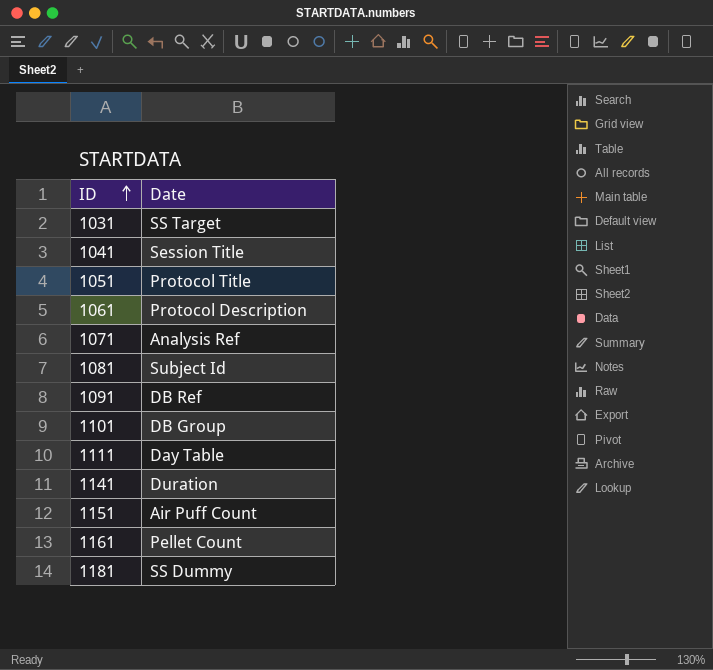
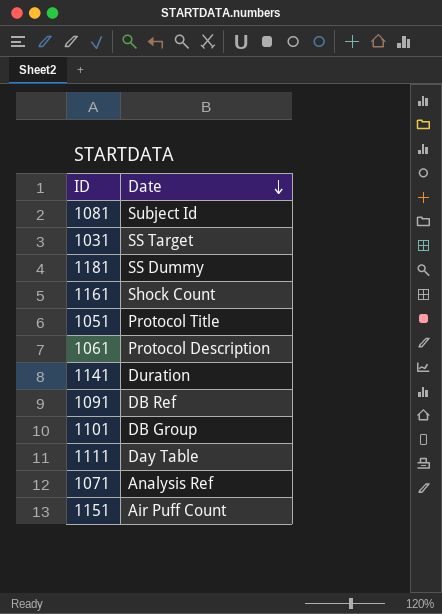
row order: ID ascending -> Date descending
row 1041: Session Title -> none
1161 | Date: Pellet Count -> Shock Count

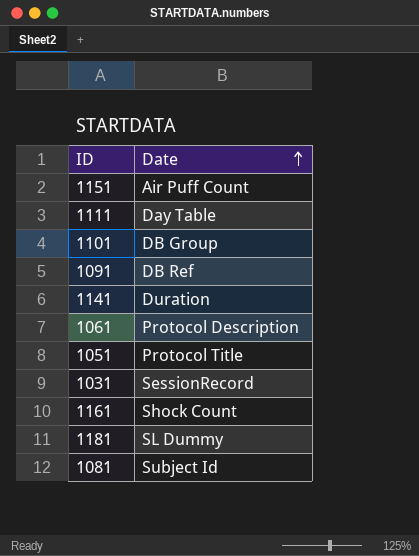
row order: Date descending -> Date ascending
row 1071: Analysis Ref -> none
1031 | Date: SS Target -> SessionRecord
1181 | Date: SS Dummy -> SL Dummy

